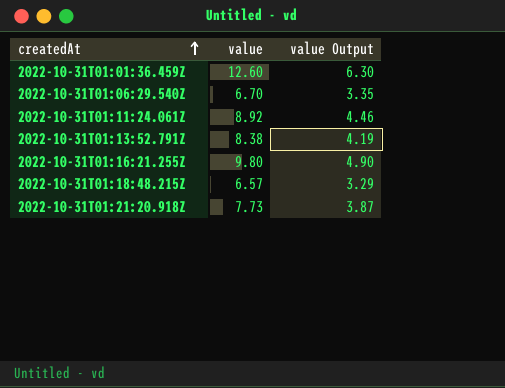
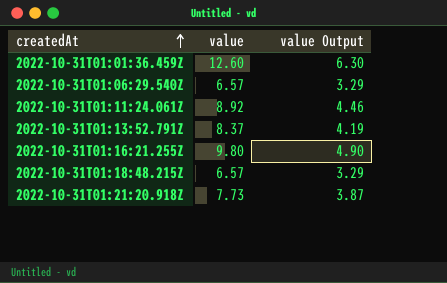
2022-10-31T01:06:29.540Z | value: 6.70 -> 6.57
2022-10-31T01:06:29.540Z | value Output: 3.35 -> 3.29
2022-10-31T01:13:52.791Z | value: 8.38 -> 8.37

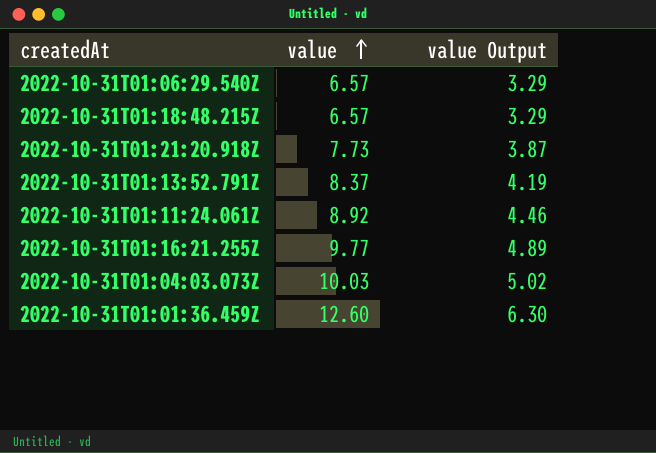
row order: createdAt ascending -> value ascending
2022-10-31T01:16:21.255Z | value: 9.80 -> 9.77
2022-10-31T01:16:21.255Z | value Output: 4.90 -> 4.89
row 2022-10-31T01:04:03.073Z: none -> 10.03 | 5.02

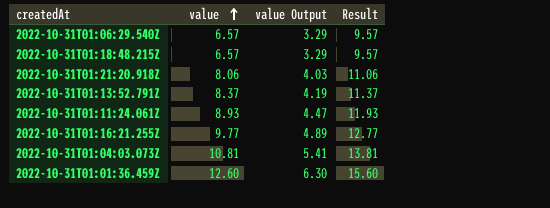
column Result | formula: none -> [value] + 3
2022-10-31T01:21:20.918Z | value: 7.73 -> 8.06
2022-10-31T01:21:20.918Z | value Output: 3.87 -> 4.03
2022-10-31T01:11:24.061Z | value: 8.92 -> 8.93
2022-10-31T01:11:24.061Z | value Output: 4.46 -> 4.47
2022-10-31T01:04:03.073Z | value: 10.03 -> 10.81
2022-10-31T01:04:03.073Z | value Output: 5.02 -> 5.41

